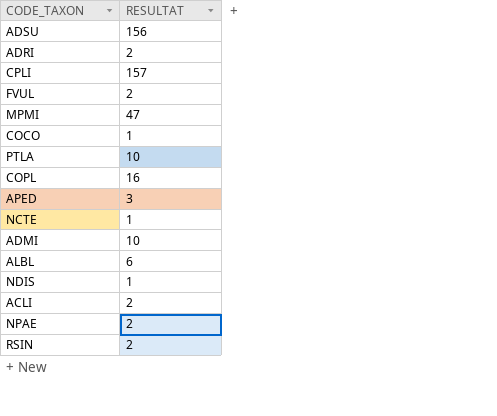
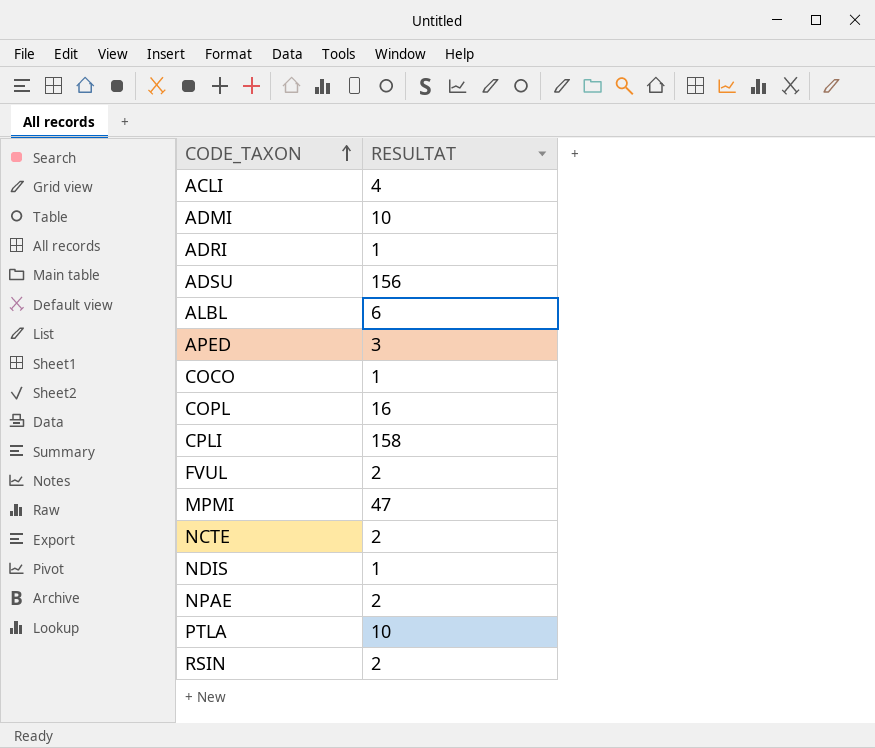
row order: none -> CODE_TAXON ascending
ACLI | RESULTAT: 2 -> 4
ADRI | RESULTAT: 2 -> 1
CPLI | RESULTAT: 157 -> 158
NCTE | RESULTAT: 1 -> 2

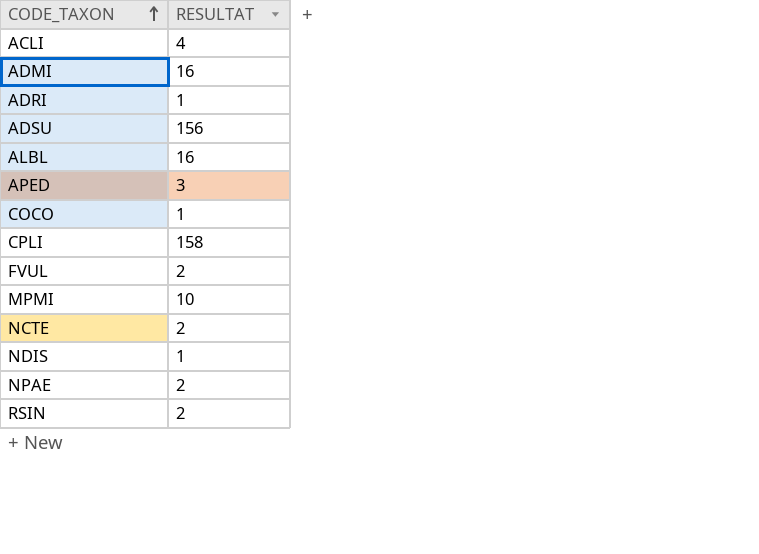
row COPL: 16 -> none
row PTLA: 10 -> none
ADMI | RESULTAT: 10 -> 16
ALBL | RESULTAT: 6 -> 16
MPMI | RESULTAT: 47 -> 10

